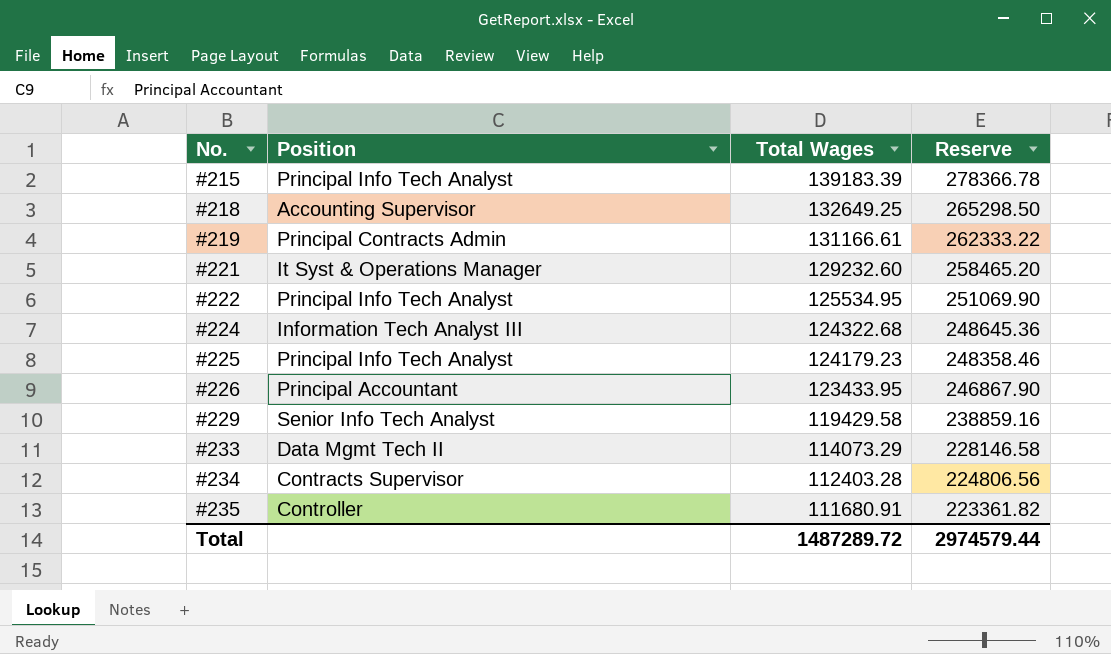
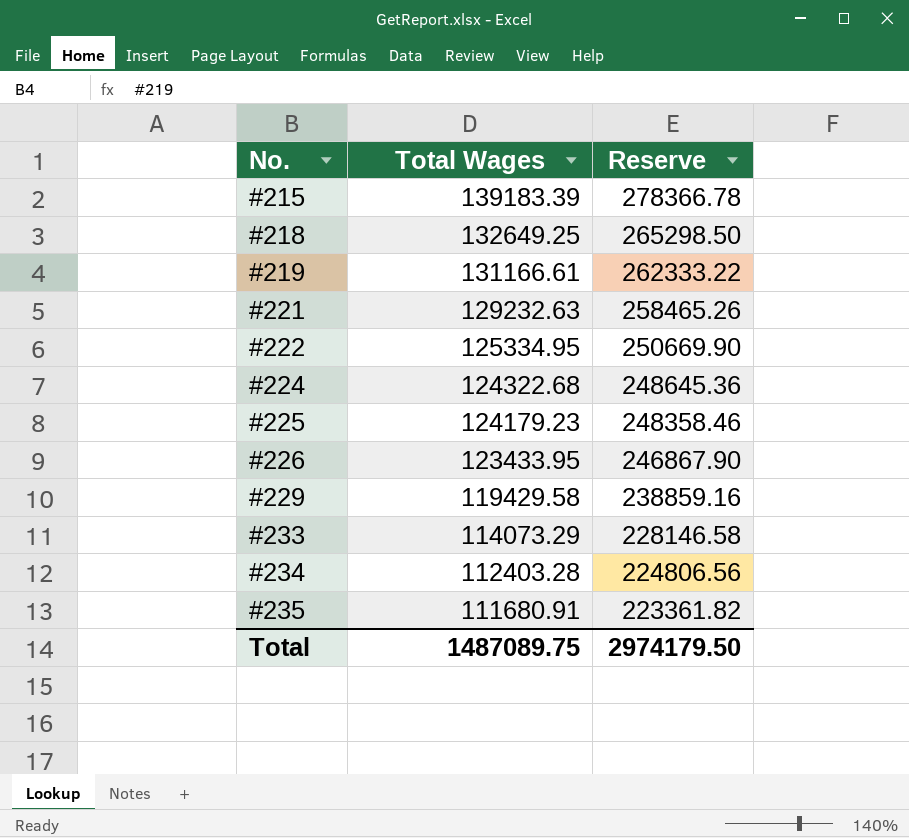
column Position | position: 2 -> none
#221 | Total Wages: 129232.60 -> 129232.63
#221 | Reserve: 258465.20 -> 258465.26
#222 | Total Wages: 125534.95 -> 125334.95
#222 | Reserve: 251069.90 -> 250669.90
Total | Total Wages: 1487289.72 -> 1487089.75
Total | Reserve: 2974579.44 -> 2974179.50

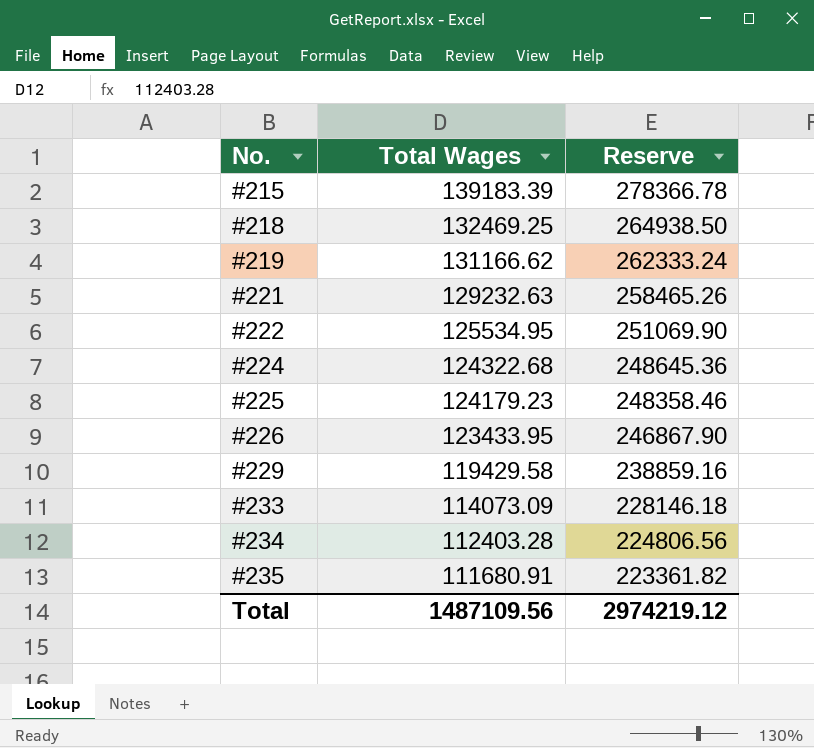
#218 | Total Wages: 132649.25 -> 132469.25
#218 | Reserve: 265298.50 -> 264938.50
#219 | Total Wages: 131166.61 -> 131166.62
#219 | Reserve: 262333.22 -> 262333.24
#222 | Total Wages: 125334.95 -> 125534.95
#222 | Reserve: 250669.90 -> 251069.90
#233 | Total Wages: 114073.29 -> 114073.09
#233 | Reserve: 228146.58 -> 228146.18
Total | Total Wages: 1487089.75 -> 1487109.56
Total | Reserve: 2974179.50 -> 2974219.12

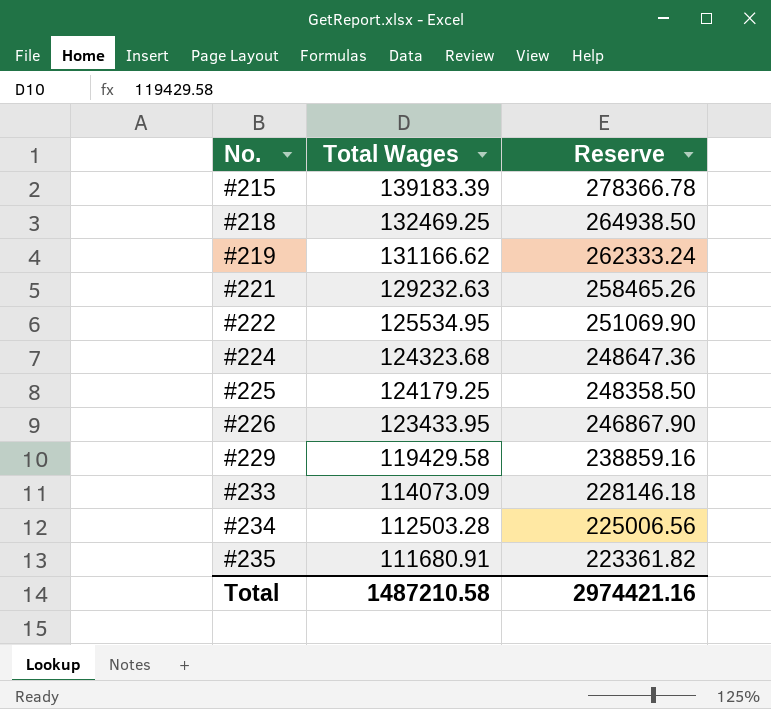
#224 | Total Wages: 124322.68 -> 124323.68
#224 | Reserve: 248645.36 -> 248647.36
#225 | Total Wages: 124179.23 -> 124179.25
#225 | Reserve: 248358.46 -> 248358.50
#234 | Total Wages: 112403.28 -> 112503.28
#234 | Reserve: 224806.56 -> 225006.56
Total | Total Wages: 1487109.56 -> 1487210.58
Total | Reserve: 2974219.12 -> 2974421.16

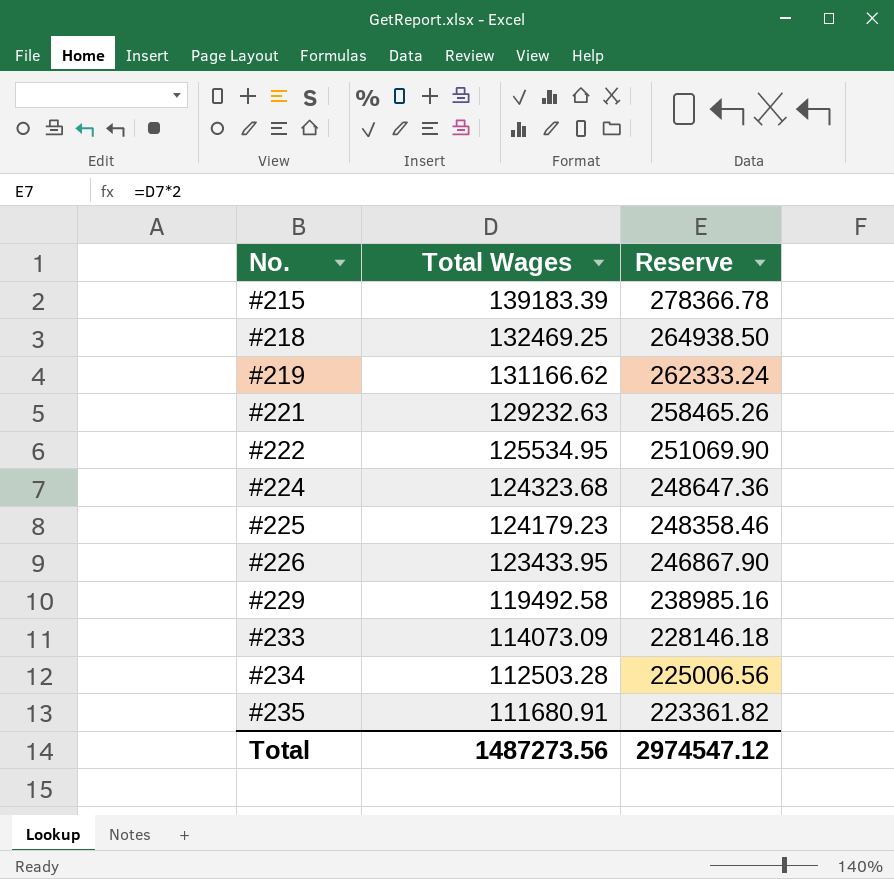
#225 | Total Wages: 124179.25 -> 124179.23
#225 | Reserve: 248358.50 -> 248358.46
#229 | Total Wages: 119429.58 -> 119492.58
#229 | Reserve: 238859.16 -> 238985.16
Total | Total Wages: 1487210.58 -> 1487273.56
Total | Reserve: 2974421.16 -> 2974547.12

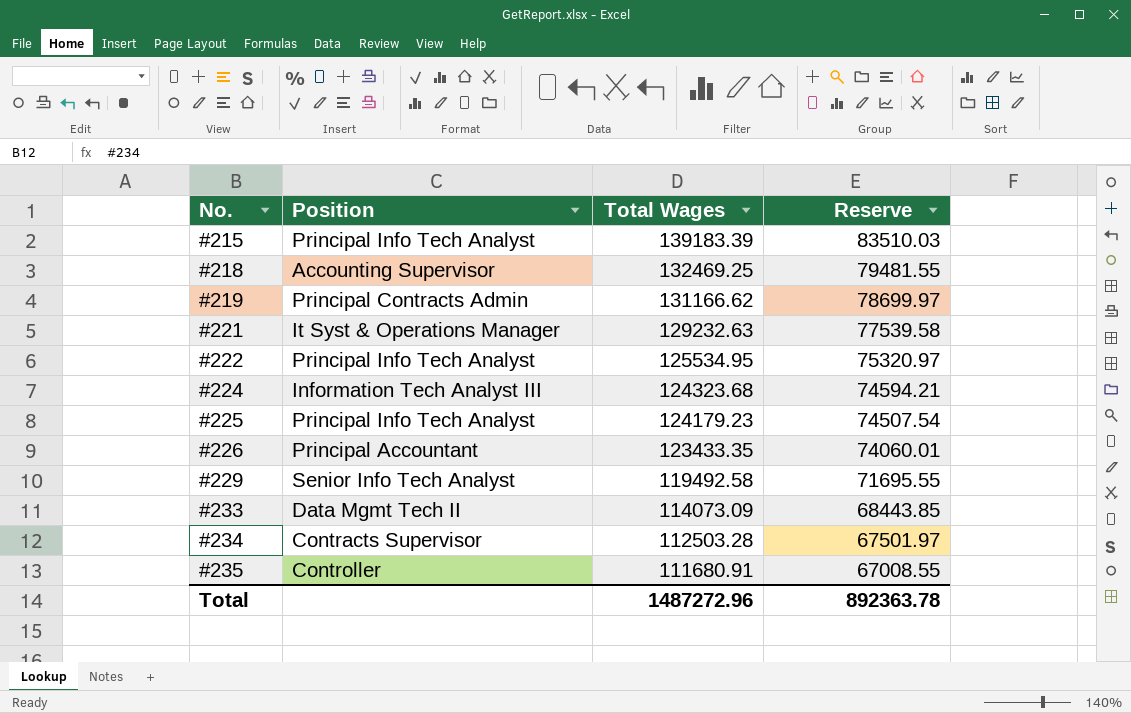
column Position | position: none -> 2
column Reserve | formula: [Total Wages] * 2 -> [Total Wages] * 0.6
#226 | Total Wages: 123433.95 -> 123433.35
Total | Total Wages: 1487273.56 -> 1487272.96
Total | Reserve: 2974547.12 -> 892363.78

